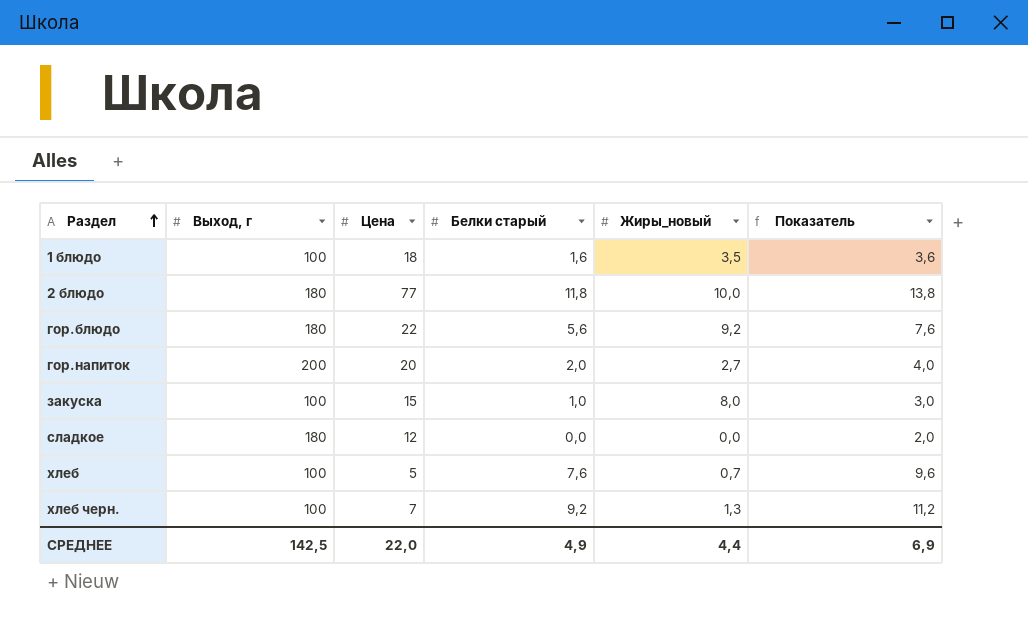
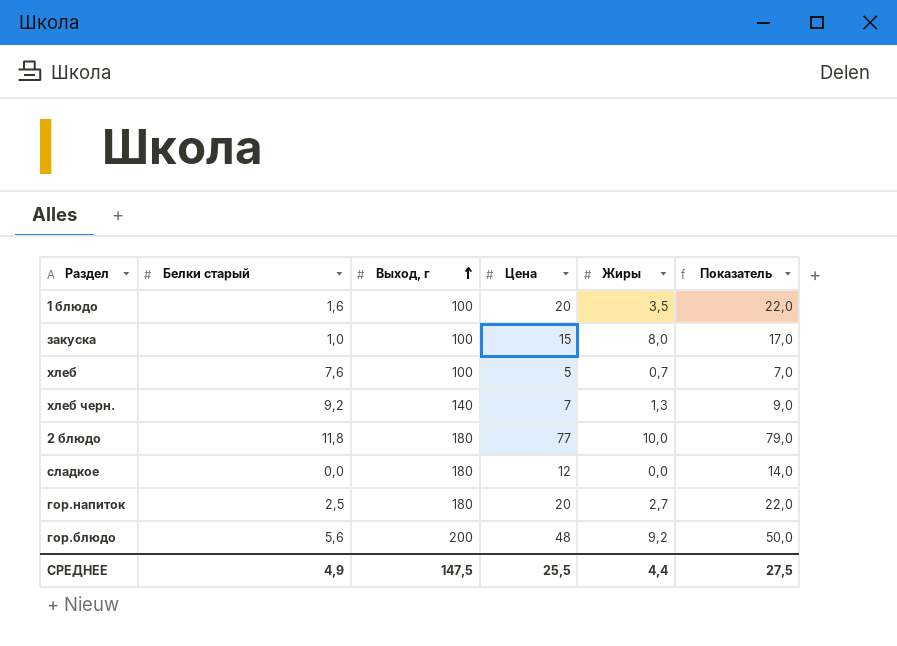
row order: Раздел ascending -> Выход, г ascending
column Белки старый | position: 4 -> 2
column name: Жиры_новый -> Жиры
column Показатель | formula: [Белки старый] + 2 -> [Цена] + 2
1 блюдо | Цена: 18 -> 20
хлеб черн. | Выход, г: 100 -> 140
гор.напиток | Белки старый: 2,0 -> 2,5
гор.напиток | Выход, г: 200 -> 180
гор.блюдо | Выход, г: 180 -> 200
гор.блюдо | Цена: 22 -> 48
СРЕДНЕЕ | Выход, г: 142,5 -> 147,5
СРЕДНЕЕ | Цена: 22,0 -> 25,5
СРЕДНЕЕ | Показатель: 6,9 -> 27,5

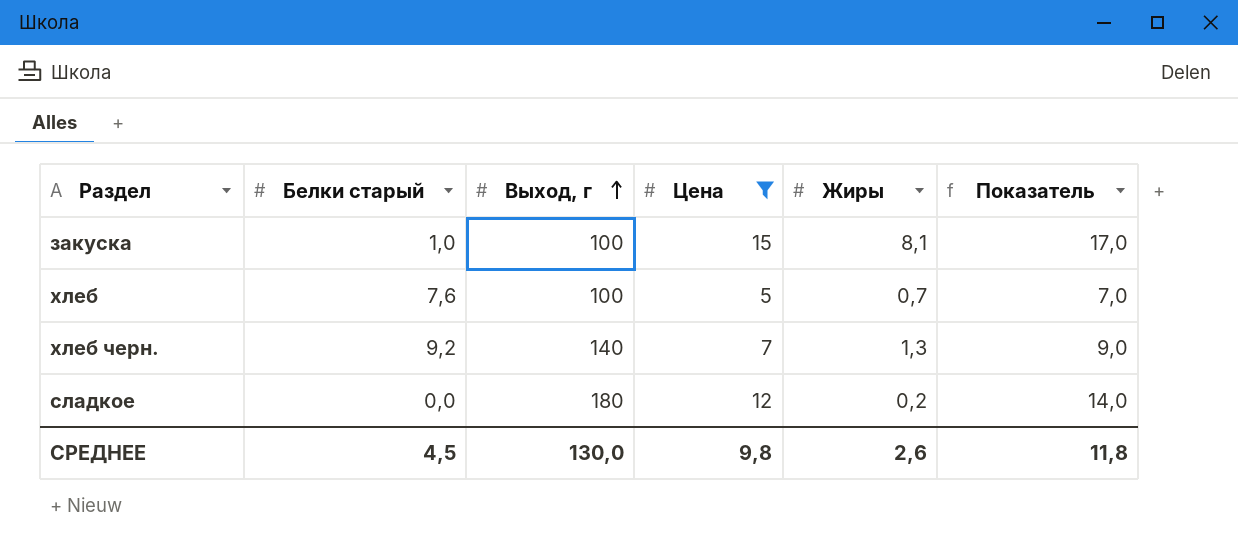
filter: none -> Цена <= 15
закуска | Жиры: 8,0 -> 8,1
сладкое | Жиры: 0,0 -> 0,2
СРЕДНЕЕ | Белки старый: 4,9 -> 4,5
СРЕДНЕЕ | Выход, г: 147,5 -> 130,0
СРЕДНЕЕ | Цена: 25,5 -> 9,8
СРЕДНЕЕ | Жиры: 4,4 -> 2,6
СРЕДНЕЕ | Показатель: 27,5 -> 11,8

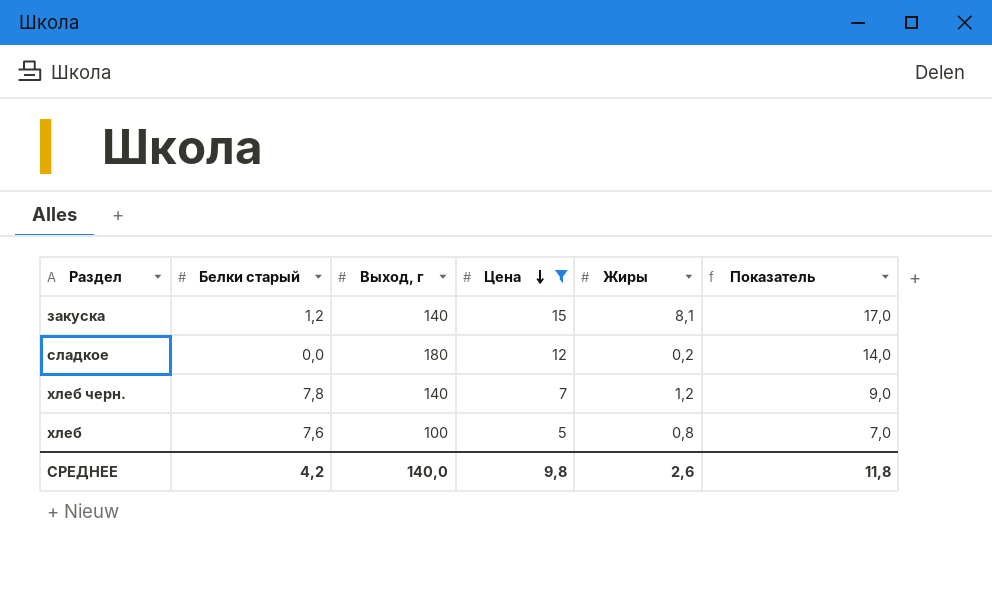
row order: Выход, г ascending -> Цена descending
закуска | Белки старый: 1,0 -> 1,2
закуска | Выход, г: 100 -> 140
хлеб черн. | Белки старый: 9,2 -> 7,8
хлеб черн. | Жиры: 1,3 -> 1,2
хлеб | Жиры: 0,7 -> 0,8
СРЕДНЕЕ | Белки старый: 4,5 -> 4,2
СРЕДНЕЕ | Выход, г: 130,0 -> 140,0

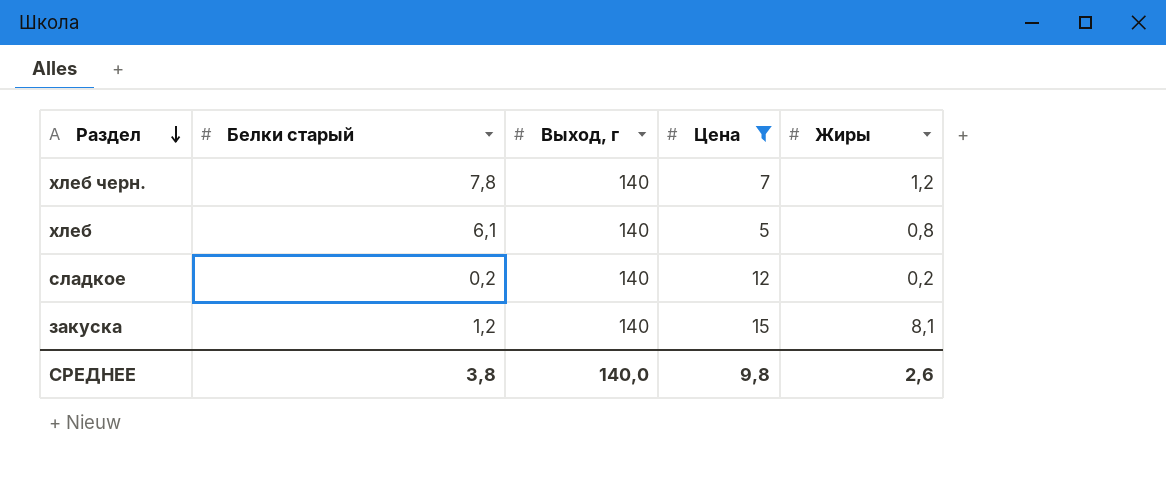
row order: Цена descending -> Раздел descending
column Показатель | formula: [Цена] + 2 -> none
хлеб | Белки старый: 7,6 -> 6,1
хлеб | Выход, г: 100 -> 140
сладкое | Белки старый: 0,0 -> 0,2
сладкое | Выход, г: 180 -> 140
СРЕДНЕЕ | Белки старый: 4,2 -> 3,8

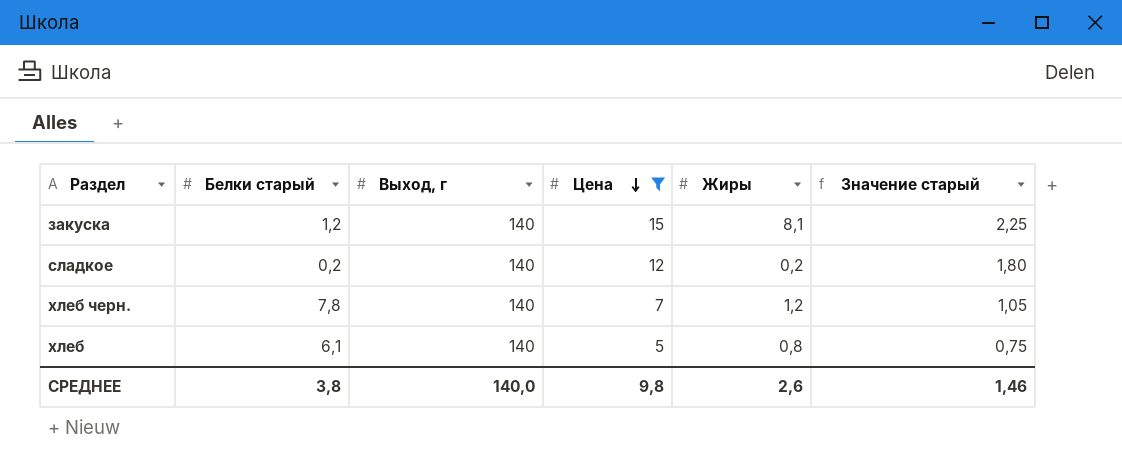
row order: Раздел descending -> Цена descending
column Значение старый | formula: none -> [Цена] * 0,15

